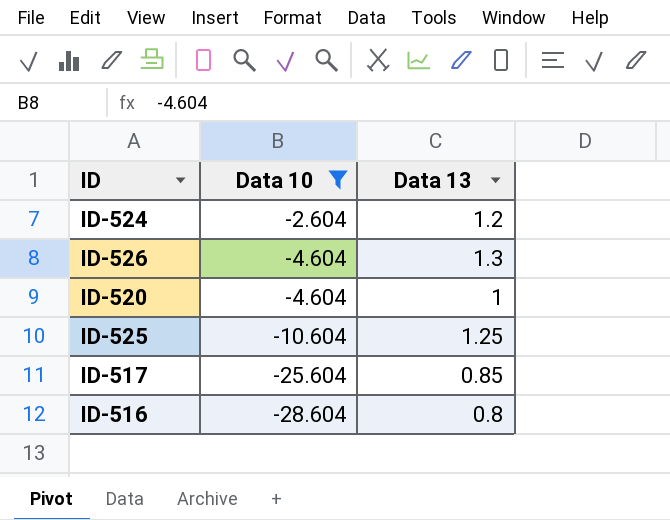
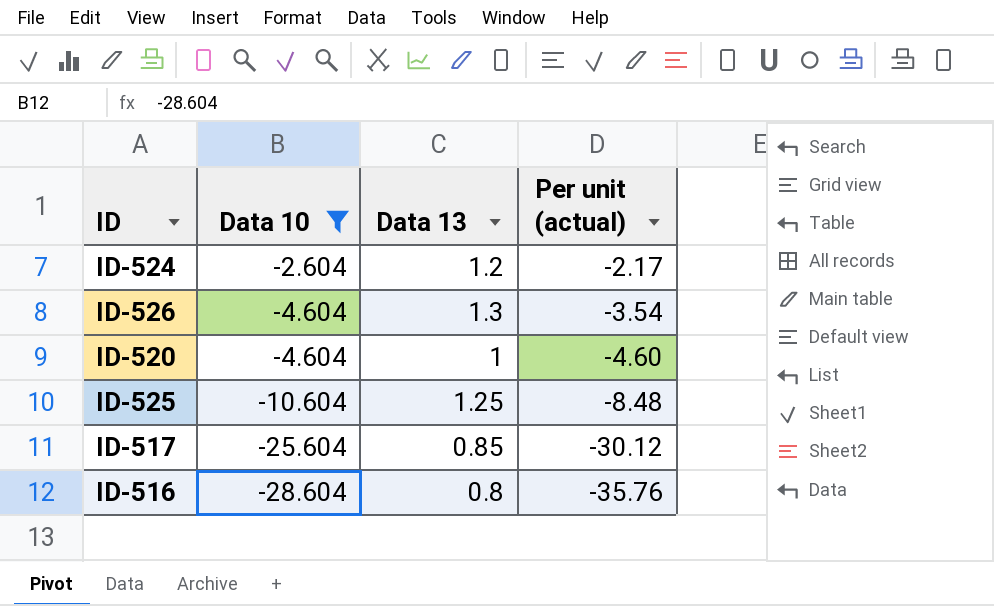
column Per unit (actual) | formula: none -> [Data 10] / [Data 13]

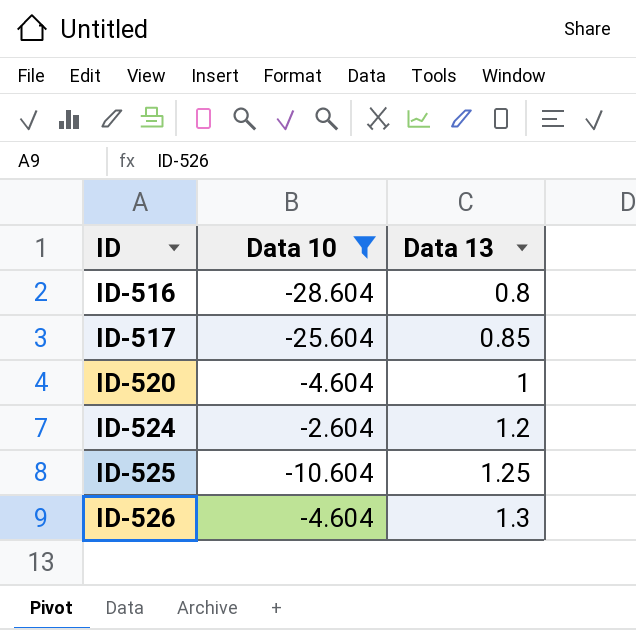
row order: Data 10 descending -> ID ascending
column Per unit (actual) | formula: [Data 10] / [Data 13] -> none

